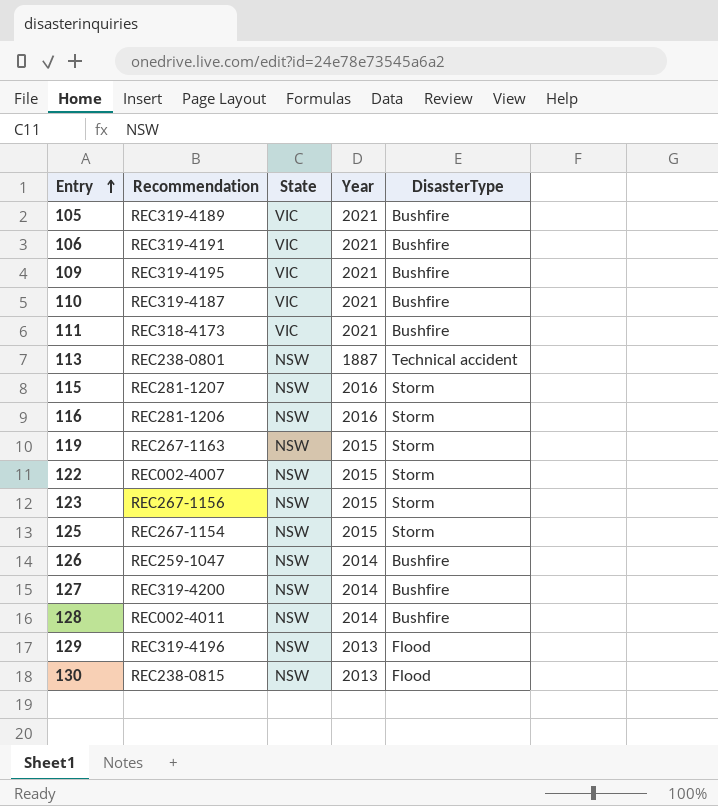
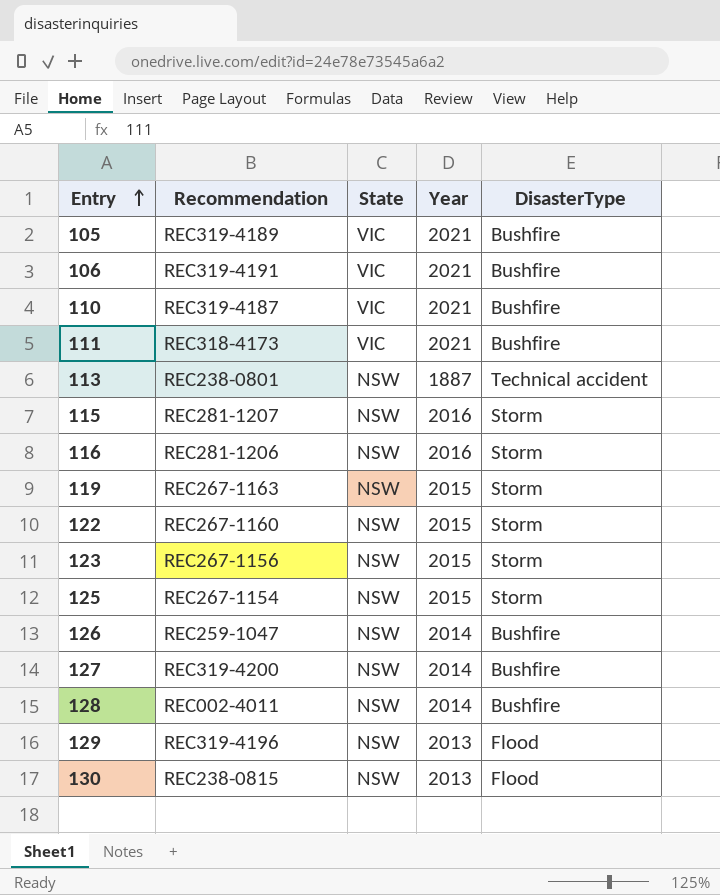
row 109: REC319-4195 | VIC | 2021 | Bushfire -> none
122 | Recommendation: REC002-4007 -> REC267-1160

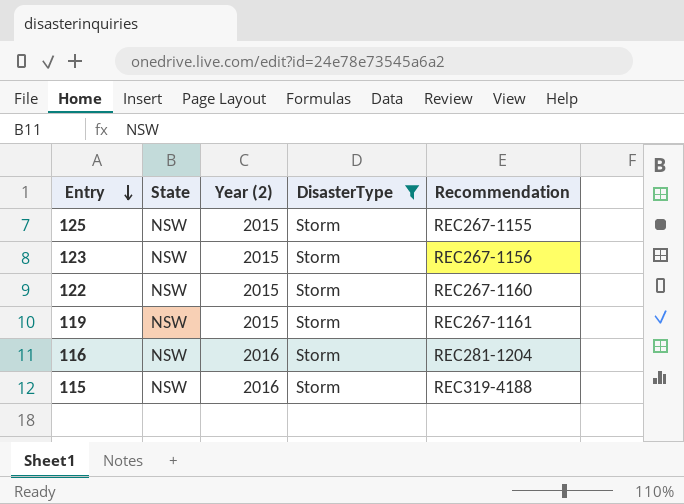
filter: none -> DisasterType = Storm
row order: Entry ascending -> Entry descending
column name: Year -> Year (2)
column Recommendation | position: 2 -> 5
125 | Recommendation: REC267-1154 -> REC267-1155
119 | Recommendation: REC267-1163 -> REC267-1161
116 | Recommendation: REC281-1206 -> REC281-1204
115 | Recommendation: REC281-1207 -> REC319-4188

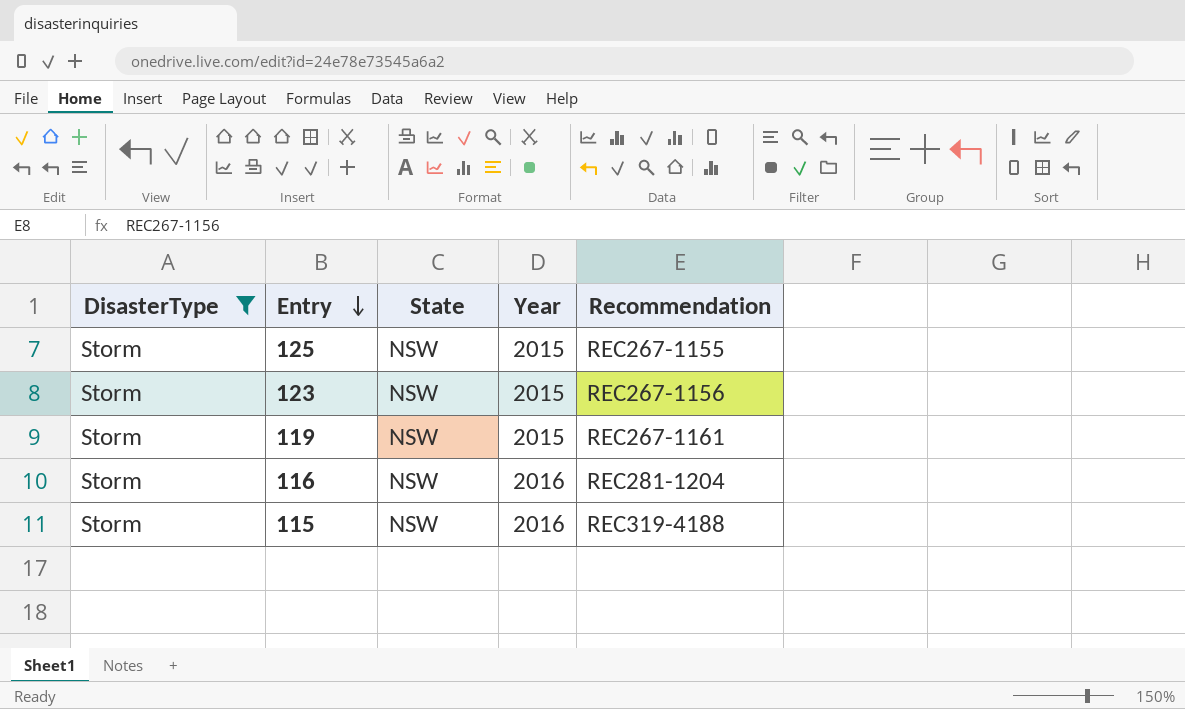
column DisasterType | position: 4 -> 1
column name: Year (2) -> Year
row 122: NSW | 2015 | Storm | REC267-1160 -> none

